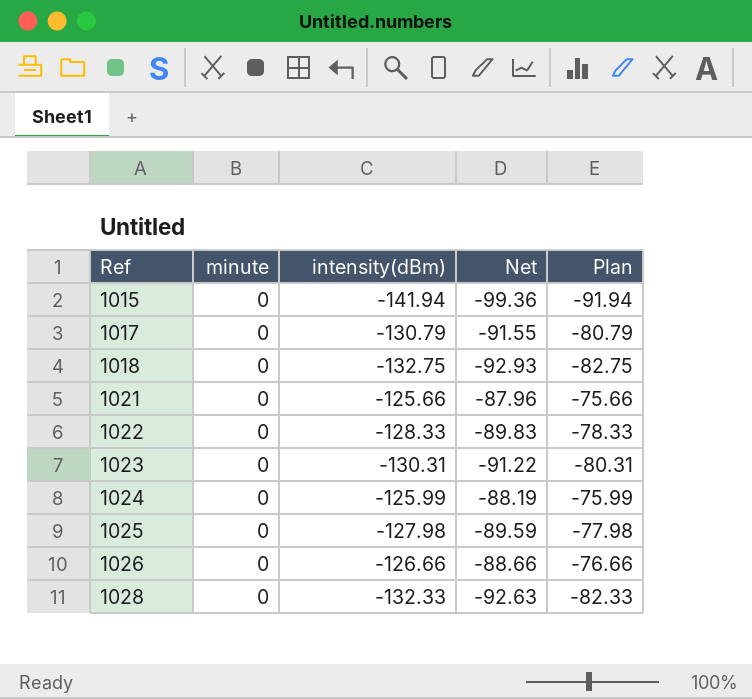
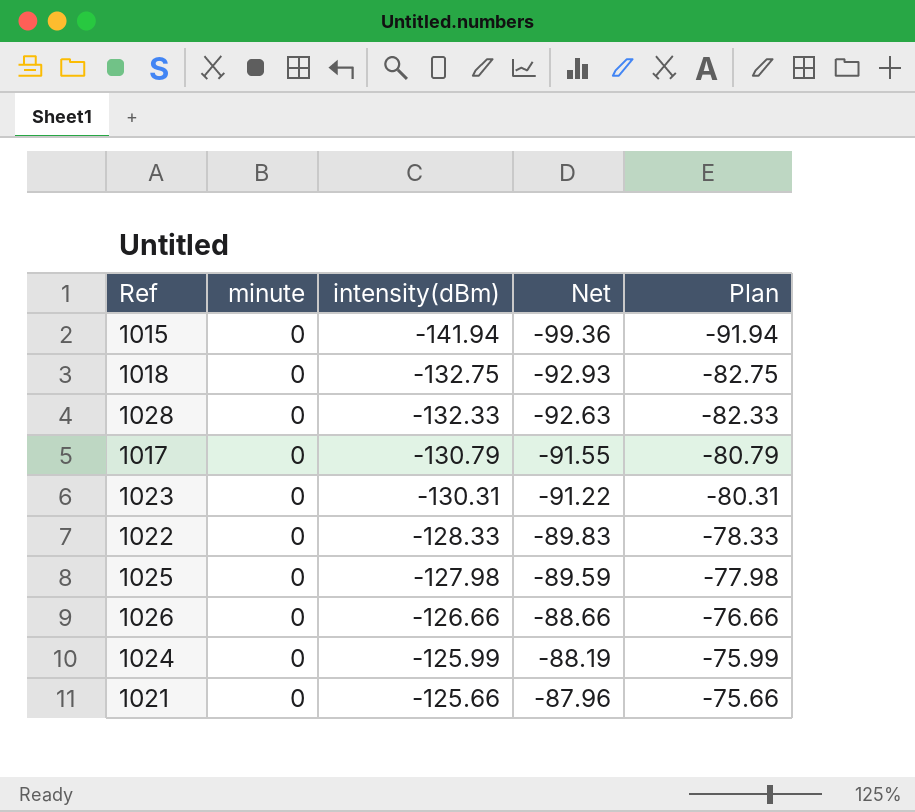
row order: Ref ascending -> intensity(dBm) ascending

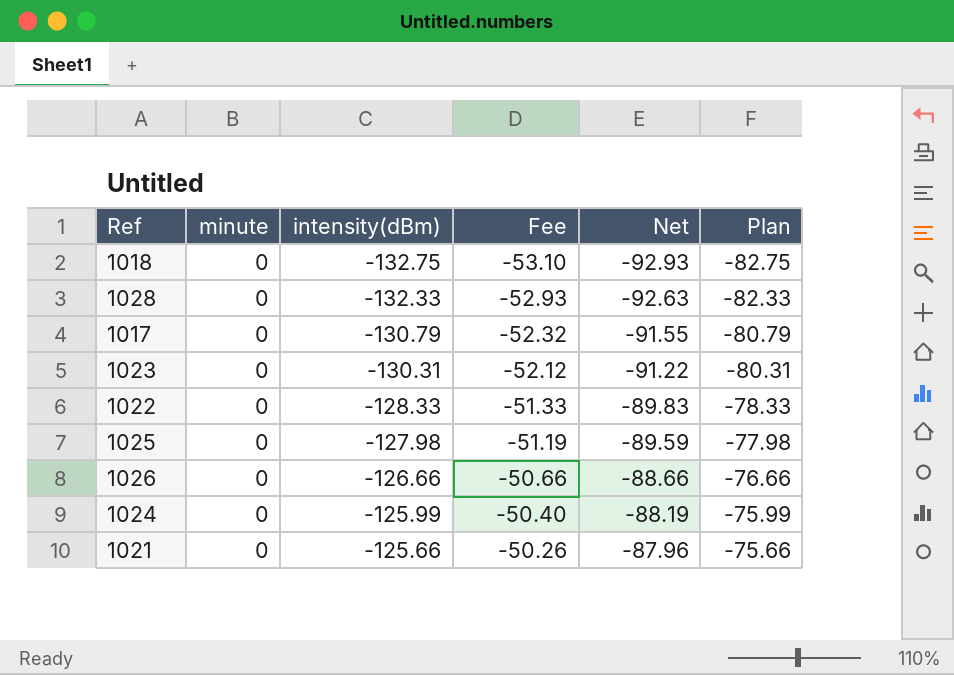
column Fee | formula: none -> [intensity(dBm)] * 0.4
row 1015: 0 | -141.94 | -99.36 | -91.94 -> none

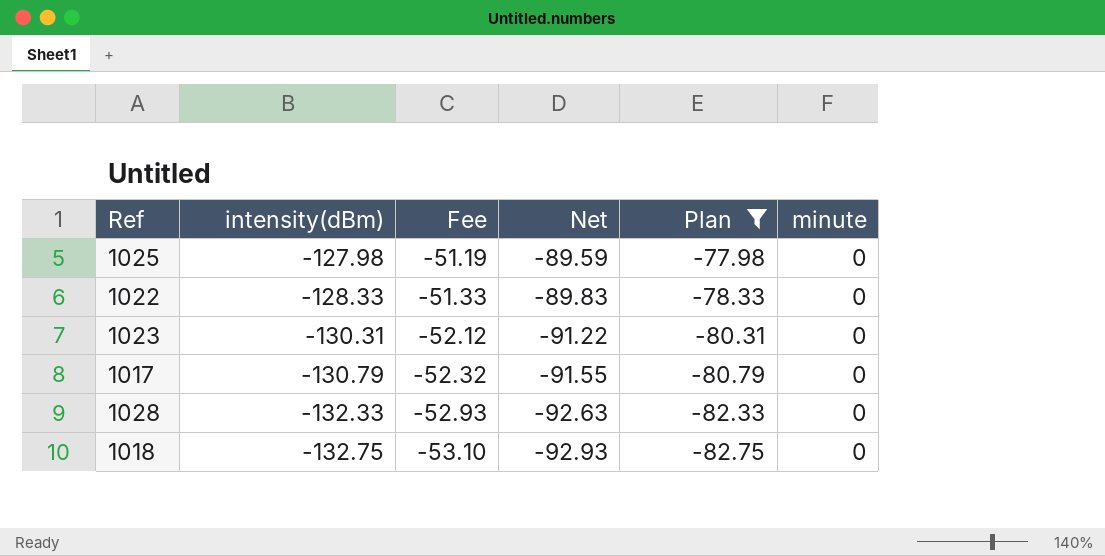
filter: none -> Plan <= -77.98
row order: intensity(dBm) ascending -> intensity(dBm) descending
column minute | position: 2 -> 6

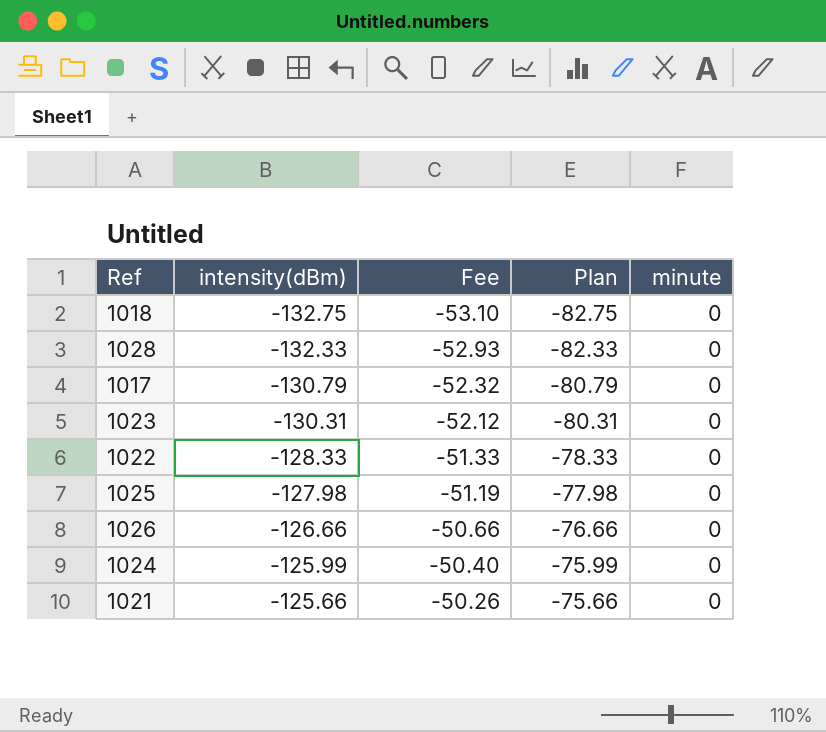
filter: Plan <= -77.98 -> none
row order: intensity(dBm) descending -> intensity(dBm) ascending
column Net | formula: [intensity(dBm)] * 0.7 -> none

